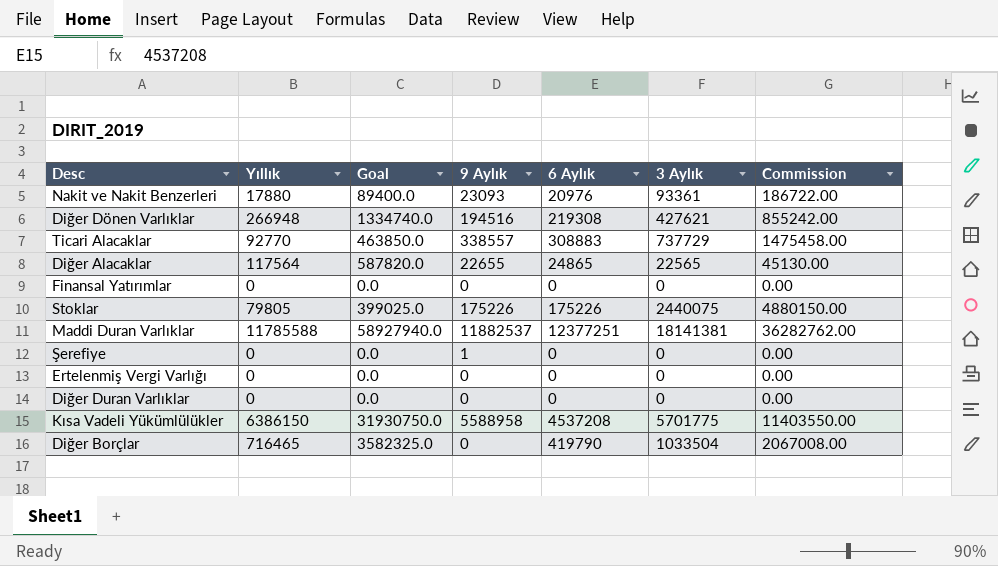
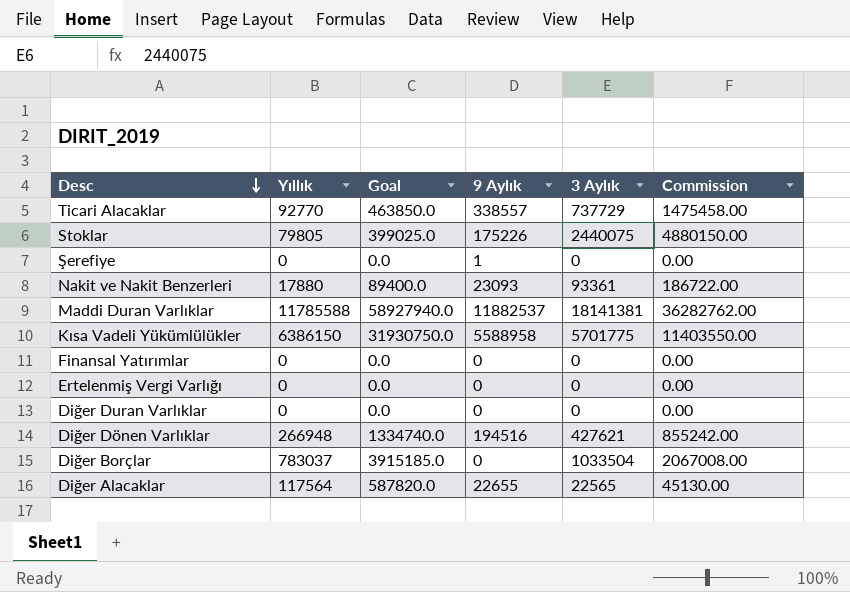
row order: none -> Desc descending
column 6 Aylık | position: 5 -> none
Diğer Borçlar | Yıllık: 716465 -> 783037
Diğer Borçlar | Goal: 3582325.0 -> 3915185.0

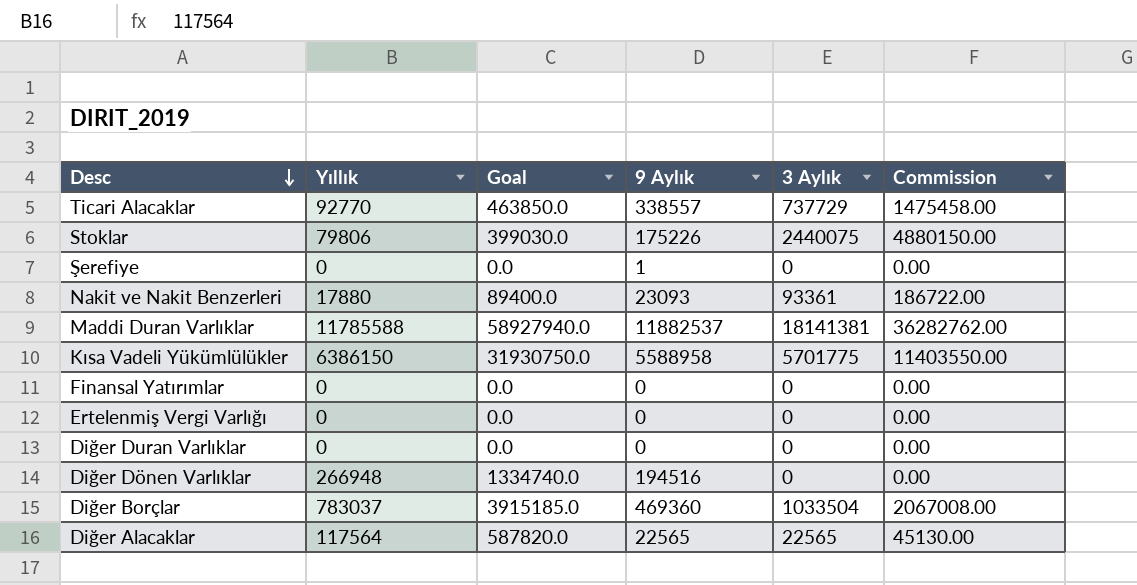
Stoklar | Yıllık: 79805 -> 79806
Stoklar | Goal: 399025.0 -> 399030.0
Diğer Dönen Varlıklar | 3 Aylık: 427621 -> 0
Diğer Dönen Varlıklar | Commission: 855242.00 -> 0.00
Diğer Borçlar | 9 Aylık: 0 -> 469360
Diğer Alacaklar | 9 Aylık: 22655 -> 22565

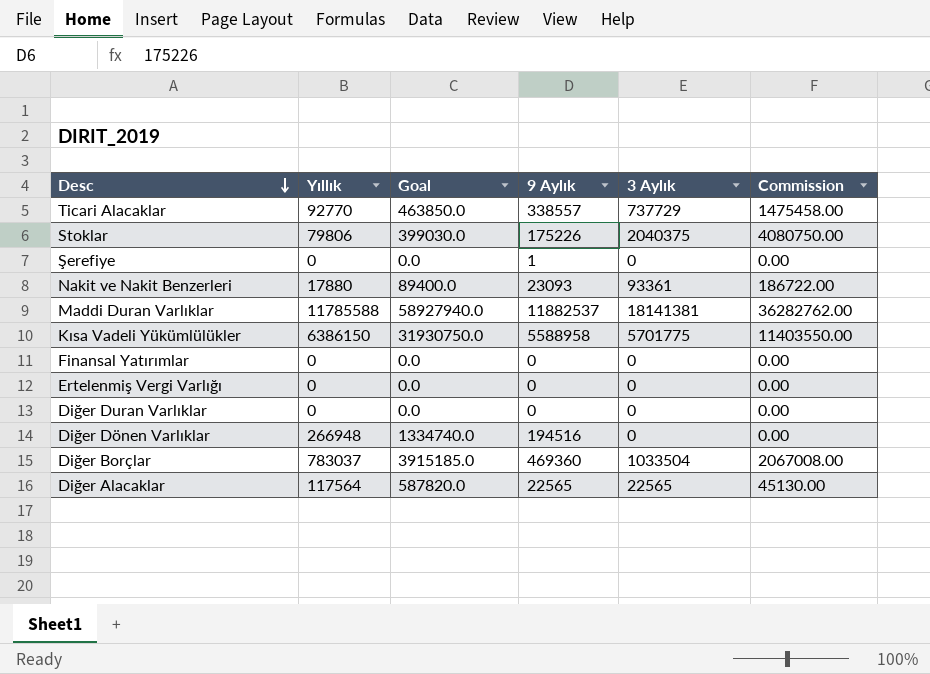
Stoklar | 3 Aylık: 2440075 -> 2040375
Stoklar | Commission: 4880150.00 -> 4080750.00

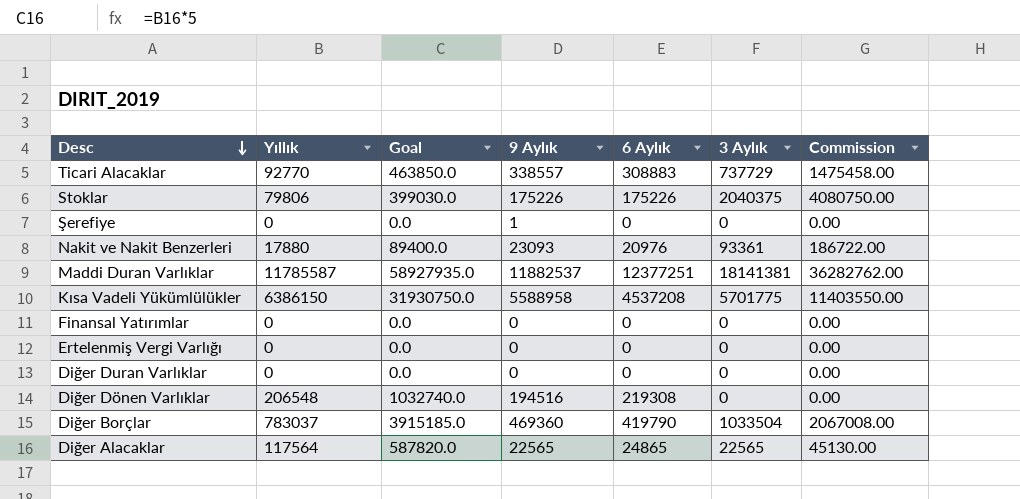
column 6 Aylık | position: none -> 5
Maddi Duran Varlıklar | Yıllık: 11785588 -> 11785587
Maddi Duran Varlıklar | Goal: 58927940.0 -> 58927935.0
Diğer Dönen Varlıklar | Yıllık: 266948 -> 206548
Diğer Dönen Varlıklar | Goal: 1334740.0 -> 1032740.0

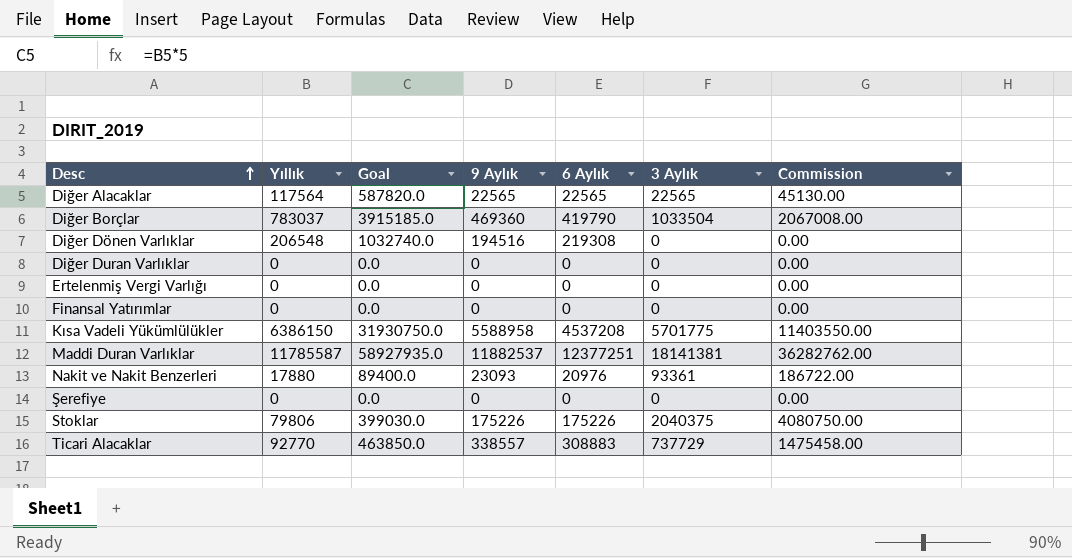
row order: Desc descending -> Desc ascending
Diğer Alacaklar | 6 Aylık: 24865 -> 22565
Şerefiye | 9 Aylık: 1 -> 0

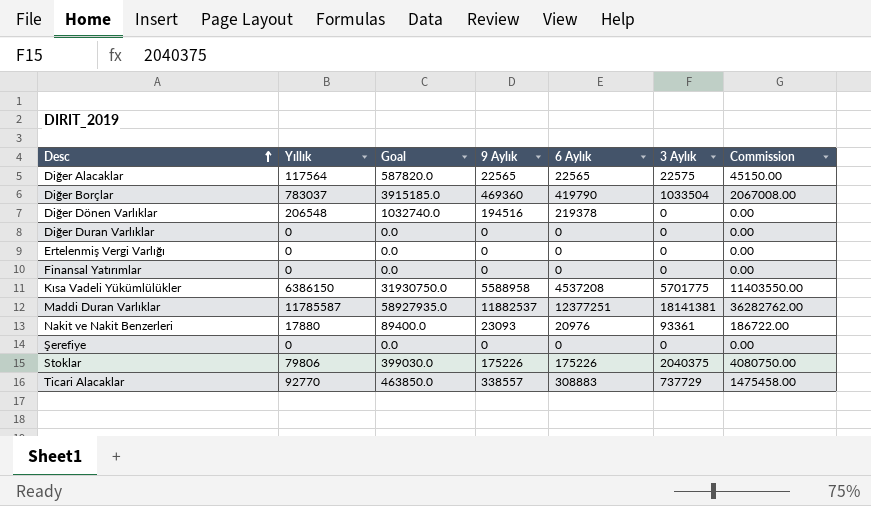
Diğer Alacaklar | 3 Aylık: 22565 -> 22575
Diğer Alacaklar | Commission: 45130.00 -> 45150.00
Diğer Dönen Varlıklar | 6 Aylık: 219308 -> 219378

